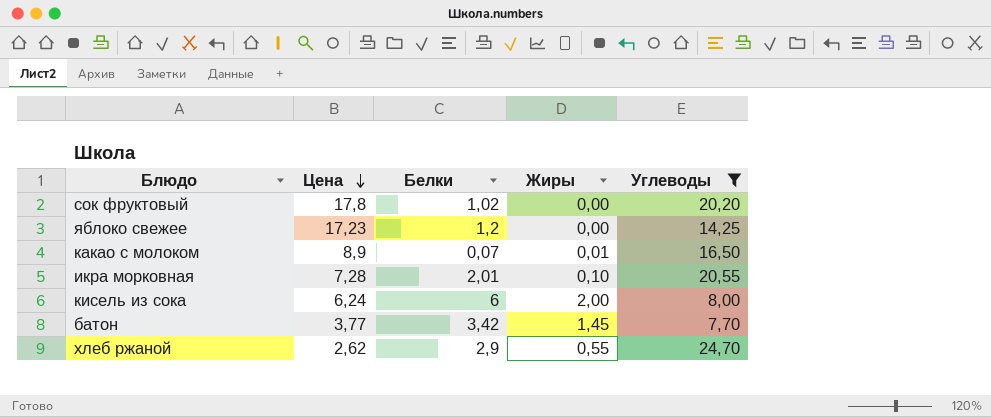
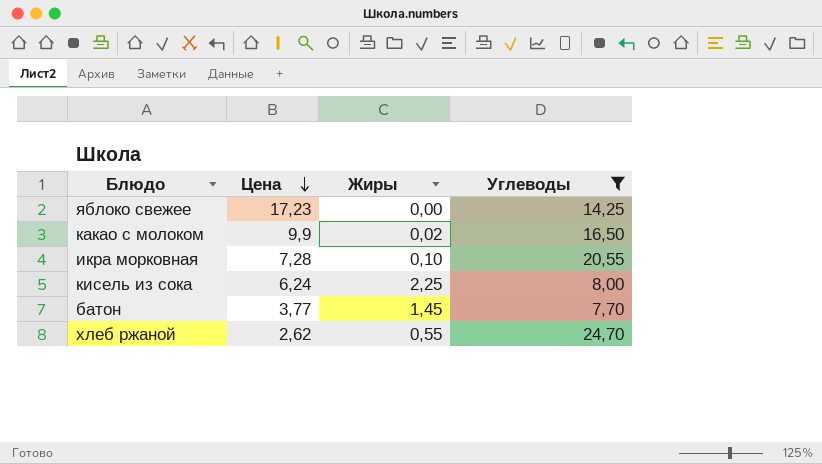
column Белки | position: 3 -> none
row сок фруктовый: 17,8 | 1,02 | 0,00 | 20,20 -> none
какао с молоком | Цена: 8,9 -> 9,9
какао с молоком | Жиры: 0,01 -> 0,02
кисель из сока | Жиры: 2,00 -> 2,25

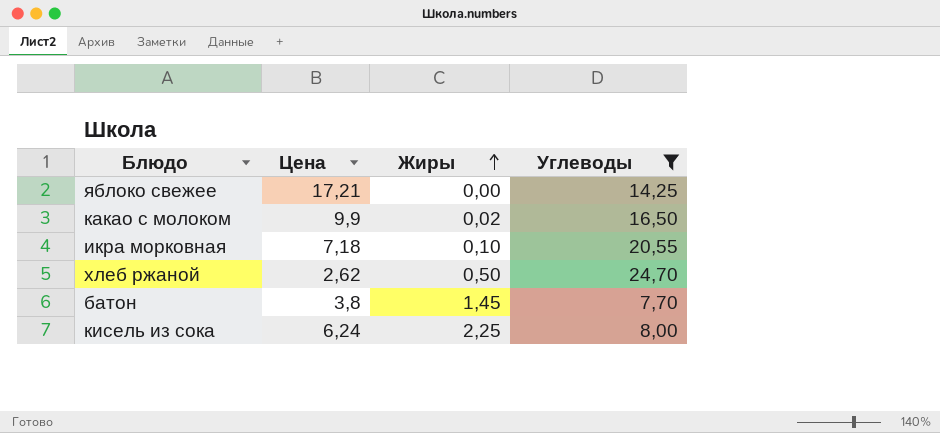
row order: Цена descending -> Жиры ascending
яблоко свежее | Цена: 17,23 -> 17,21
икра морковная | Цена: 7,28 -> 7,18
хлеб ржаной | Жиры: 0,55 -> 0,50
батон | Цена: 3,77 -> 3,8

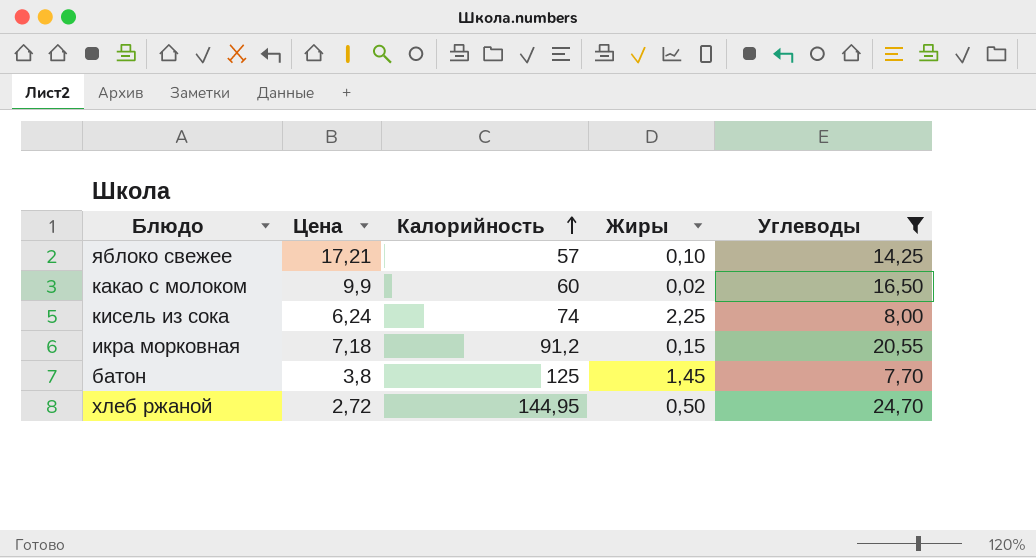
row order: Жиры ascending -> Калорийность ascending
column Калорийность | position: none -> 3
яблоко свежее | Жиры: 0,00 -> 0,10
икра морковная | Жиры: 0,10 -> 0,15
хлеб ржаной | Цена: 2,62 -> 2,72

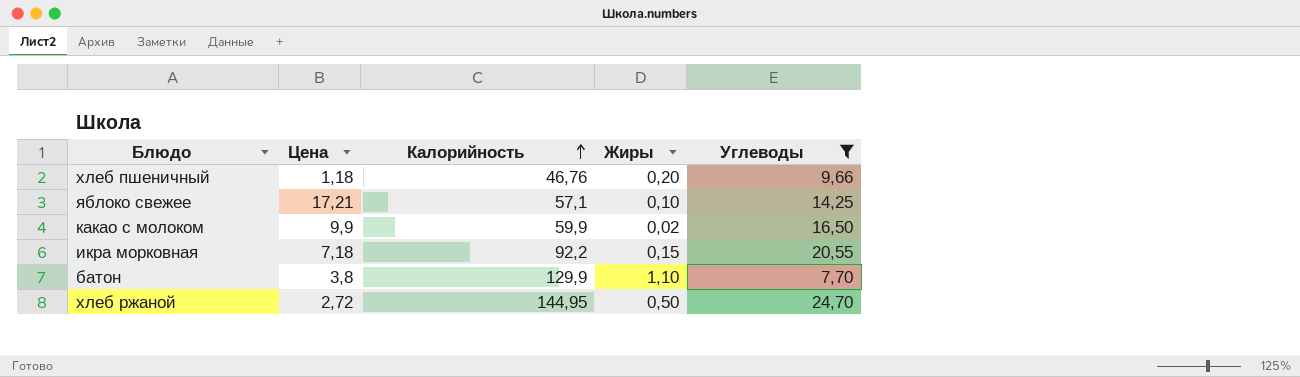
row кисель из сока: 6,24 | 74 | 2,25 | 8,00 -> none
row хлеб пшеничный: none -> 1,18 | 46,76 | 0,20 | 9,66
яблоко свежее | Калорийность: 57 -> 57,1
какао с молоком | Калорийность: 60 -> 59,9
икра морковная | Калорийность: 91,2 -> 92,2
батон | Калорийность: 125 -> 129,9
батон | Жиры: 1,45 -> 1,10

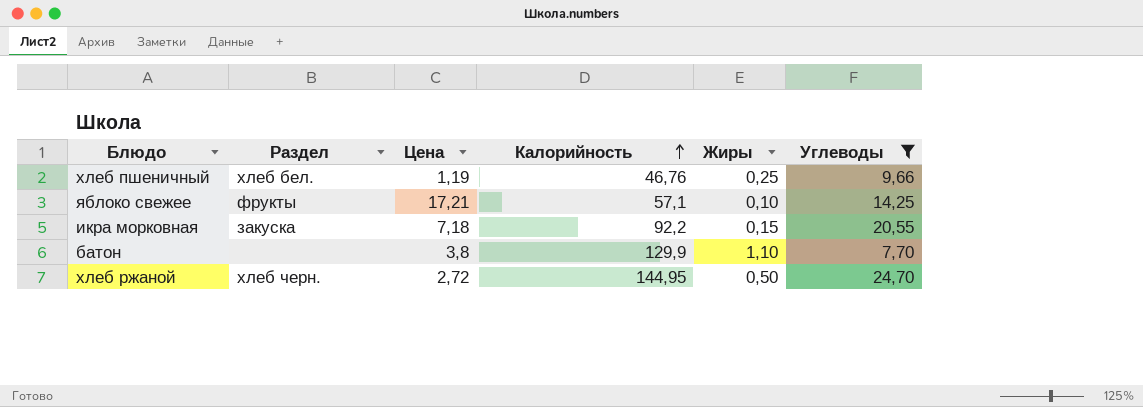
column Раздел | position: none -> 2
row какао с молоком: 9,9 | 59,9 | 0,02 | 16,50 -> none
хлеб пшеничный | Цена: 1,18 -> 1,19
хлеб пшеничный | Жиры: 0,20 -> 0,25

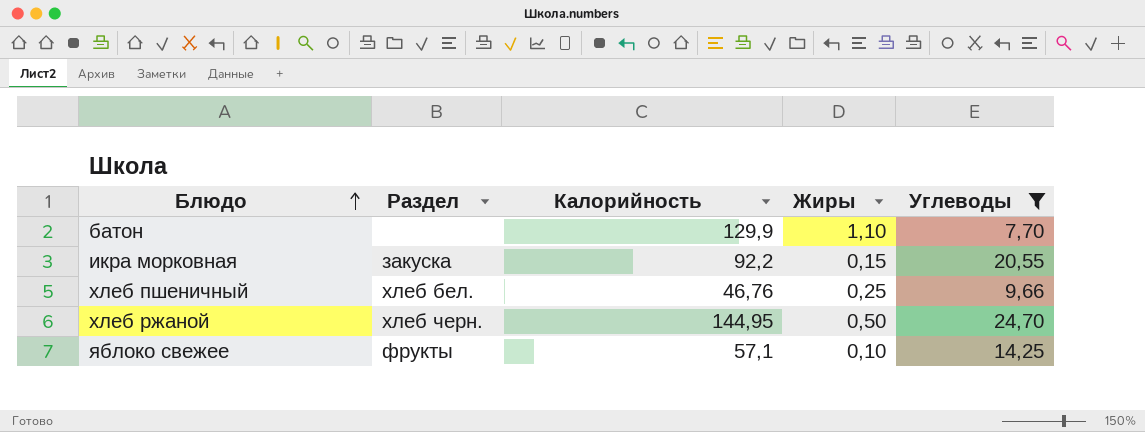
row order: Калорийность ascending -> Блюдо ascending
column Цена | position: 3 -> none

